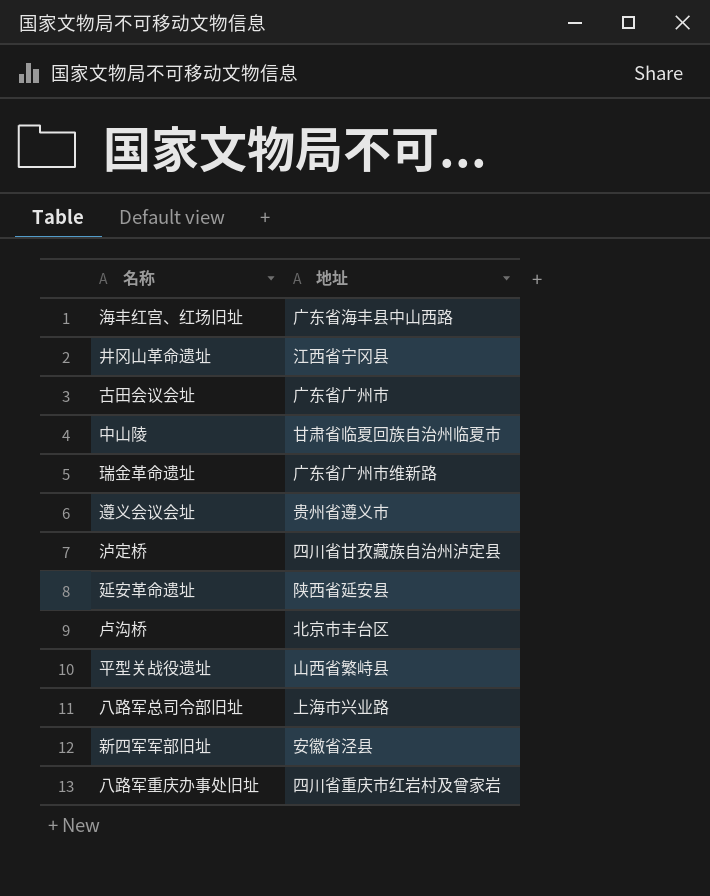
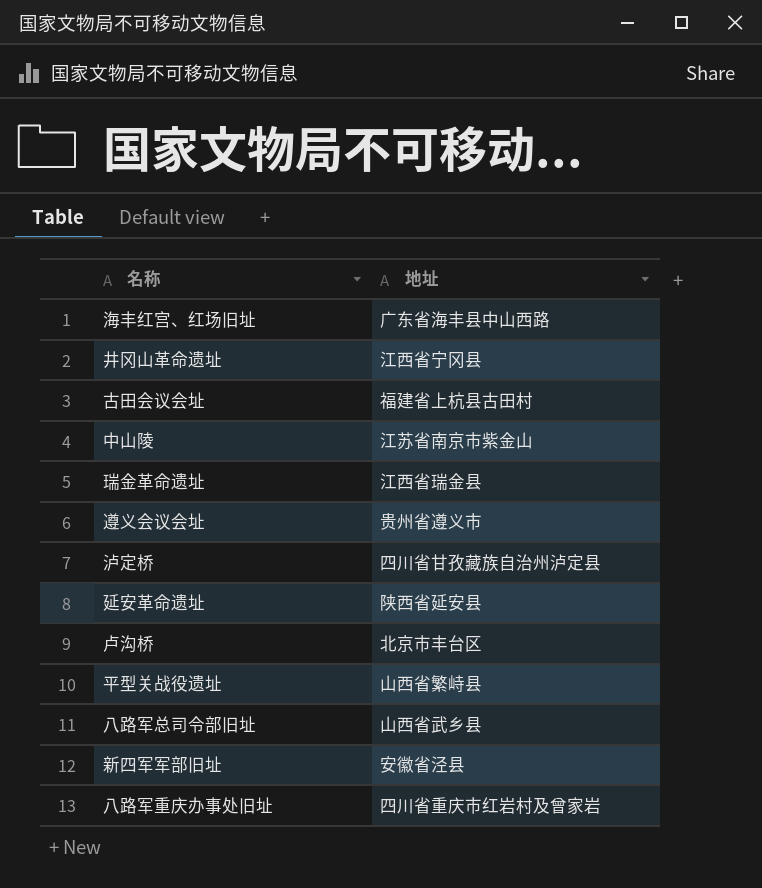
古田会议会址 | 地址: 广东省广州市 -> 福建省上杭县古田村
中山陵 | 地址: 甘肃省临夏回族自治州临夏市 -> 江苏省南京市紫金山
瑞金革命遗址 | 地址: 广东省广州市维新路 -> 江西省瑞金县
八路军总司令部旧址 | 地址: 上海市兴业路 -> 山西省武乡县

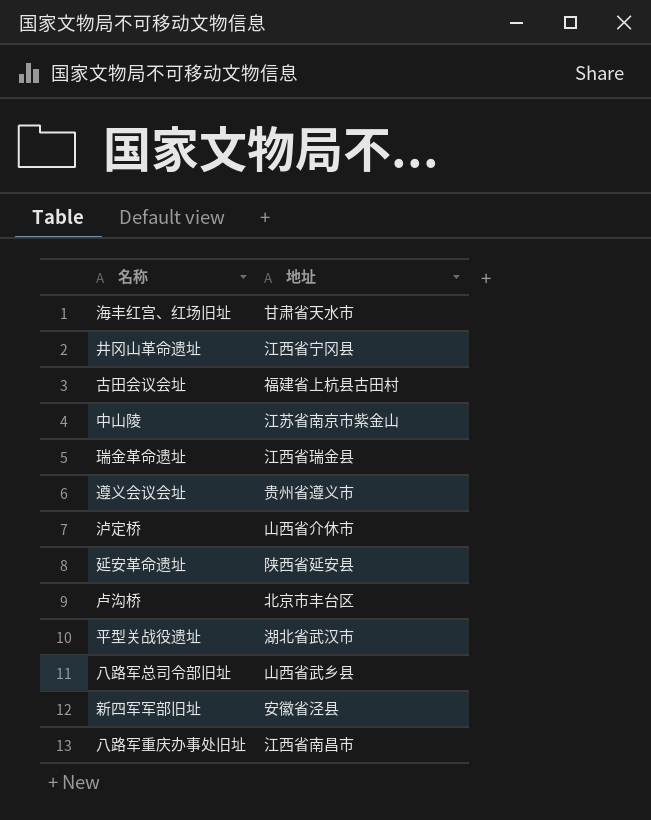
海丰红宫、红场旧址 | 地址: 广东省海丰县中山西路 -> 甘肃省天水市
泸定桥 | 地址: 四川省甘孜藏族自治州泸定县 -> 山西省介休市
平型关战役遗址 | 地址: 山西省繁峙县 -> 湖北省武汉市
八路军重庆办事处旧址 | 地址: 四川省重庆市红岩村及曾家岩 -> 江西省南昌市

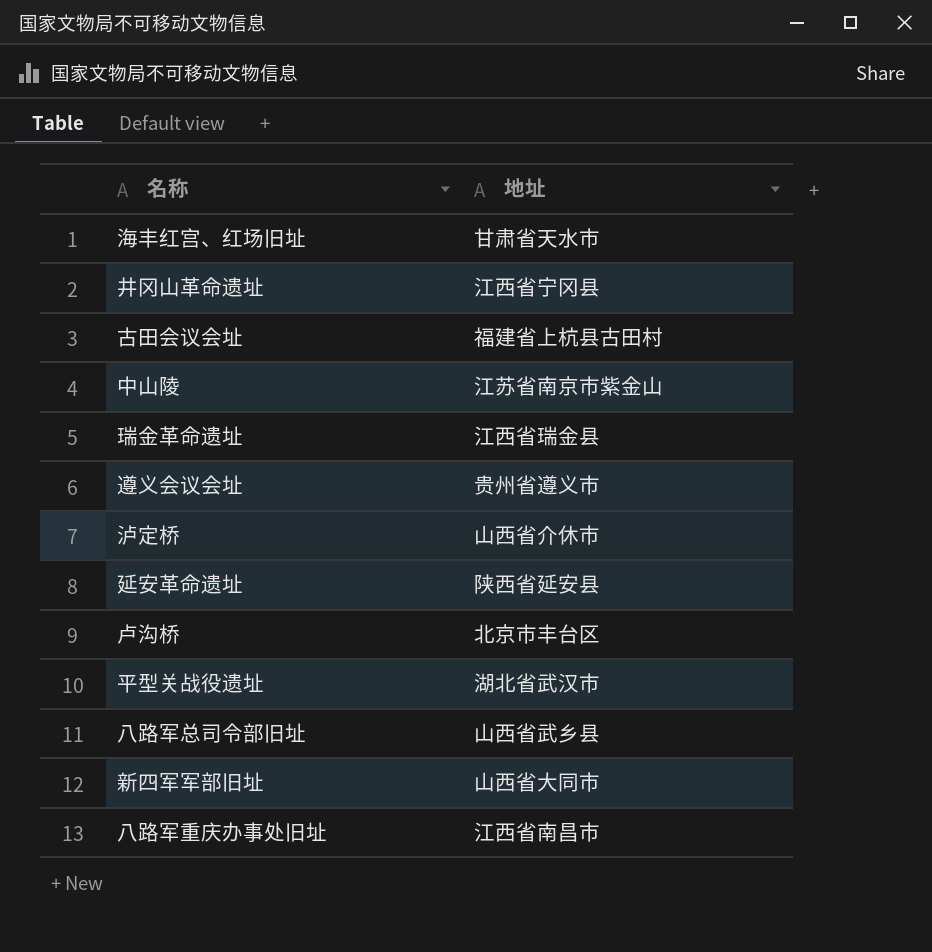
新四军军部旧址 | 地址: 安徽省泾县 -> 山西省大同市

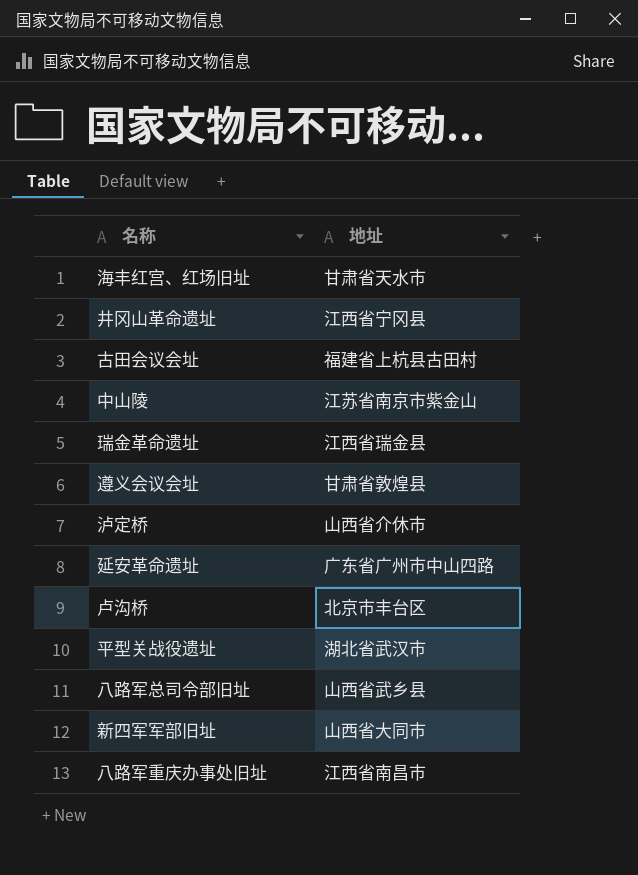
遵义会议会址 | 地址: 贵州省遵义市 -> 甘肃省敦煌县
延安革命遗址 | 地址: 陕西省延安县 -> 广东省广州市中山四路

